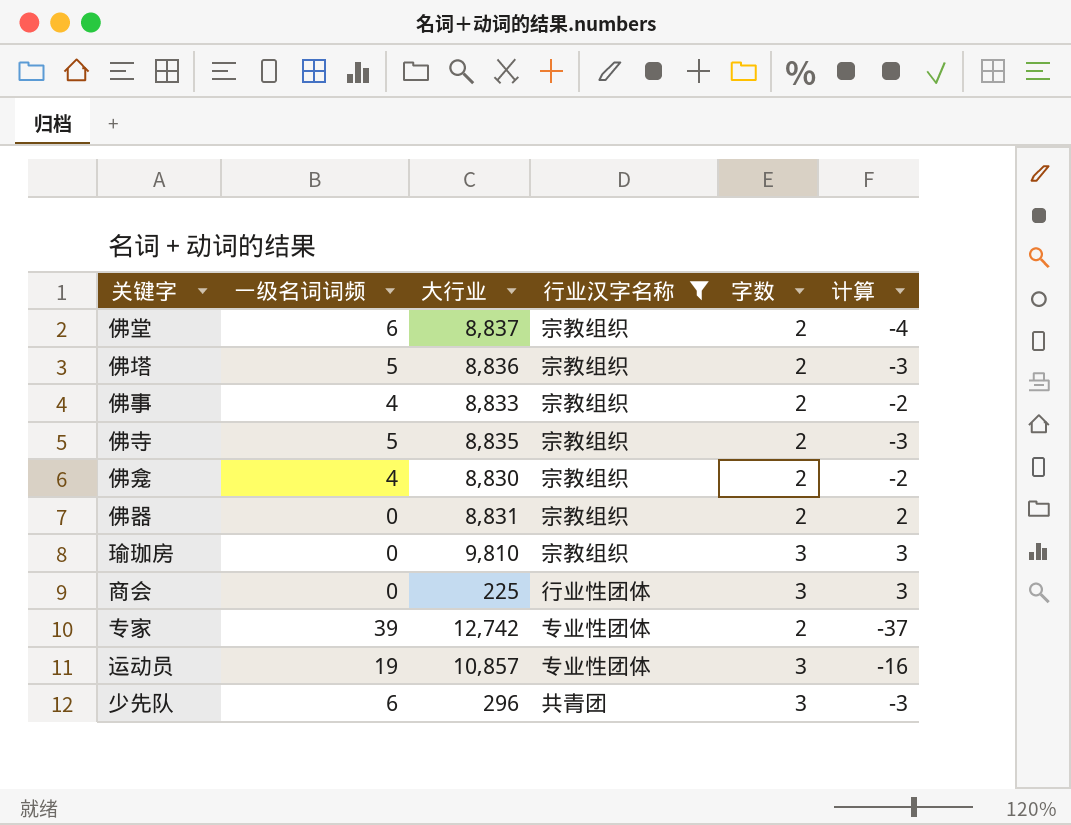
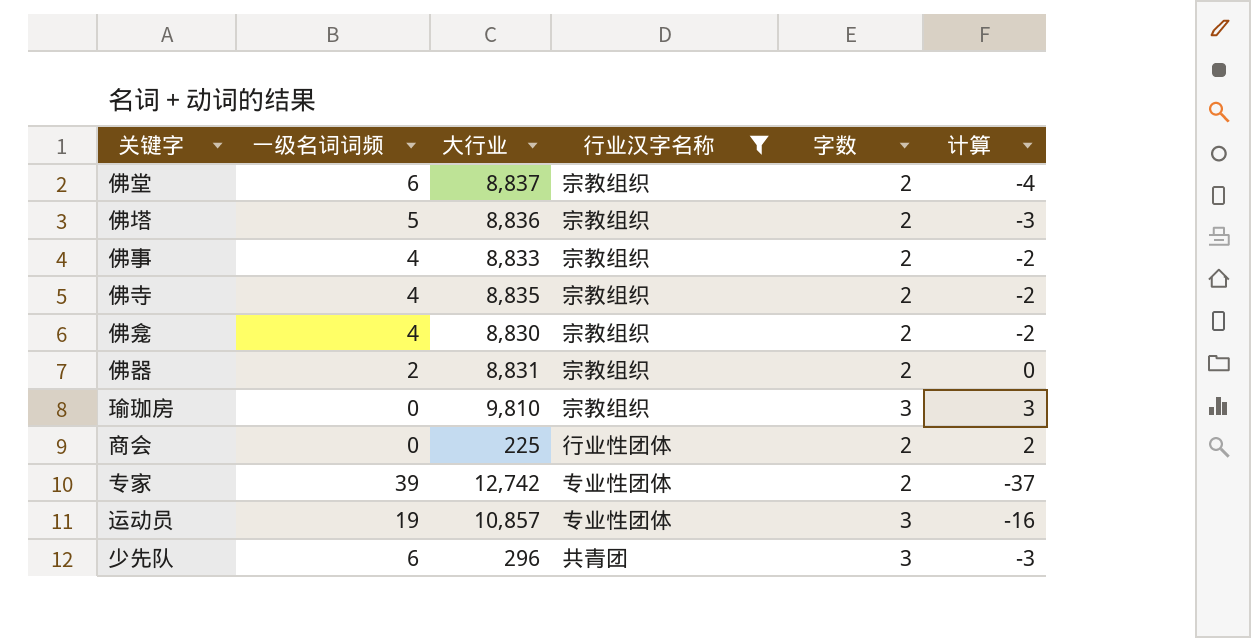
佛寺 | 一级名词词频: 5 -> 4
佛寺 | 计算: -3 -> -2
佛器 | 一级名词词频: 0 -> 2
佛器 | 计算: 2 -> 0
商会 | 字数: 3 -> 2
商会 | 计算: 3 -> 2

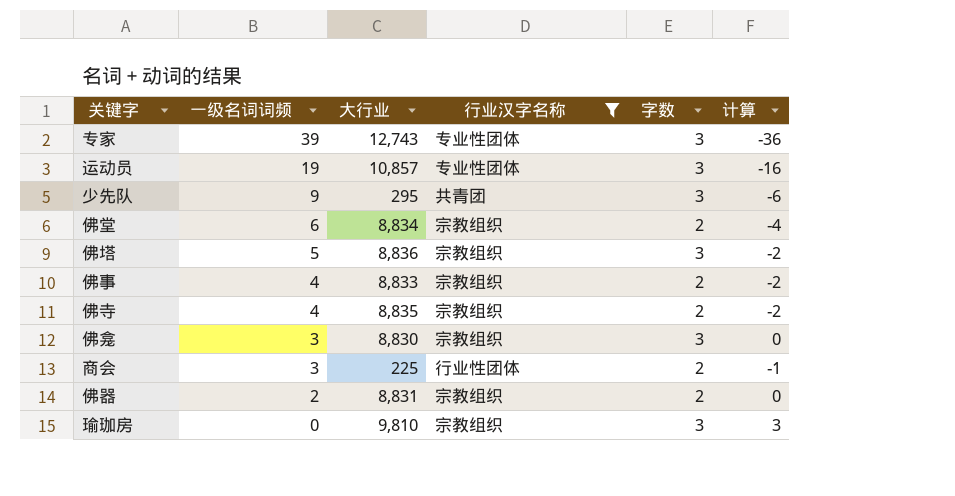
row order: none -> 一级名词词频 descending
专家 | 大行业: 12,742 -> 12,743
专家 | 字数: 2 -> 3
专家 | 计算: -37 -> -36
少先队 | 一级名词词频: 6 -> 9
少先队 | 大行业: 296 -> 295
少先队 | 计算: -3 -> -6
佛堂 | 大行业: 8,837 -> 8,834
佛塔 | 字数: 2 -> 3
佛塔 | 计算: -3 -> -2
佛龛 | 一级名词词频: 4 -> 3
佛龛 | 字数: 2 -> 3
佛龛 | 计算: -2 -> 0
商会 | 一级名词词频: 0 -> 3
商会 | 计算: 2 -> -1

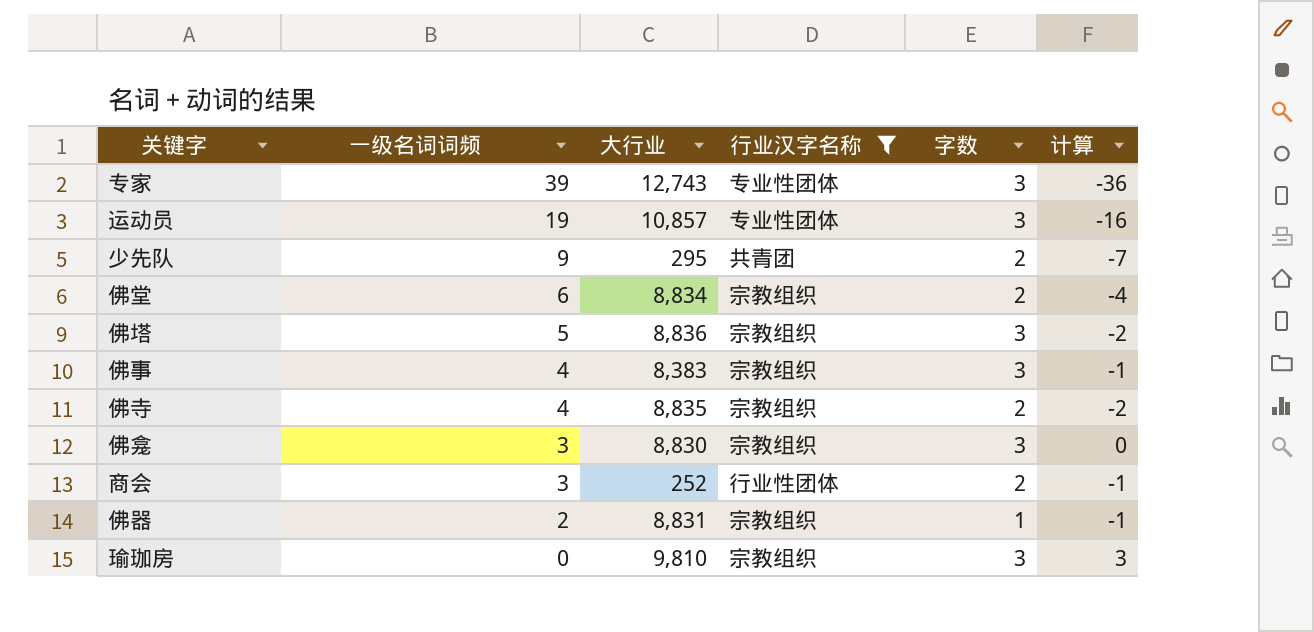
少先队 | 字数: 3 -> 2
少先队 | 计算: -6 -> -7
佛事 | 大行业: 8,833 -> 8,383
佛事 | 字数: 2 -> 3
佛事 | 计算: -2 -> -1
商会 | 大行业: 225 -> 252
佛器 | 字数: 2 -> 1
佛器 | 计算: 0 -> -1

